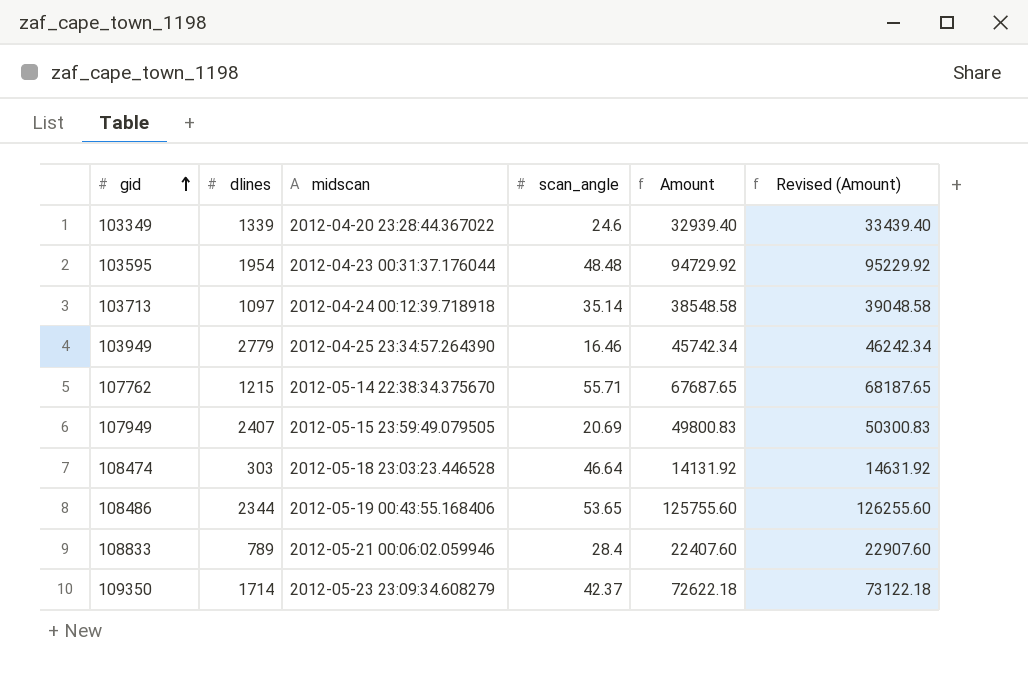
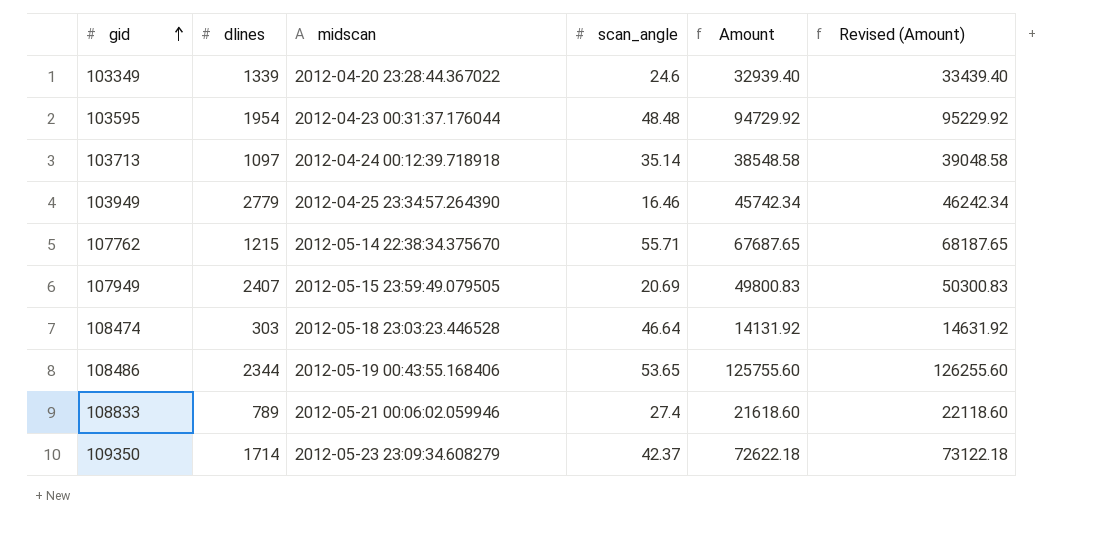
108833 | scan_angle: 28.4 -> 27.4
108833 | Amount: 22407.60 -> 21618.60
108833 | Revised (Amount): 22907.60 -> 22118.60

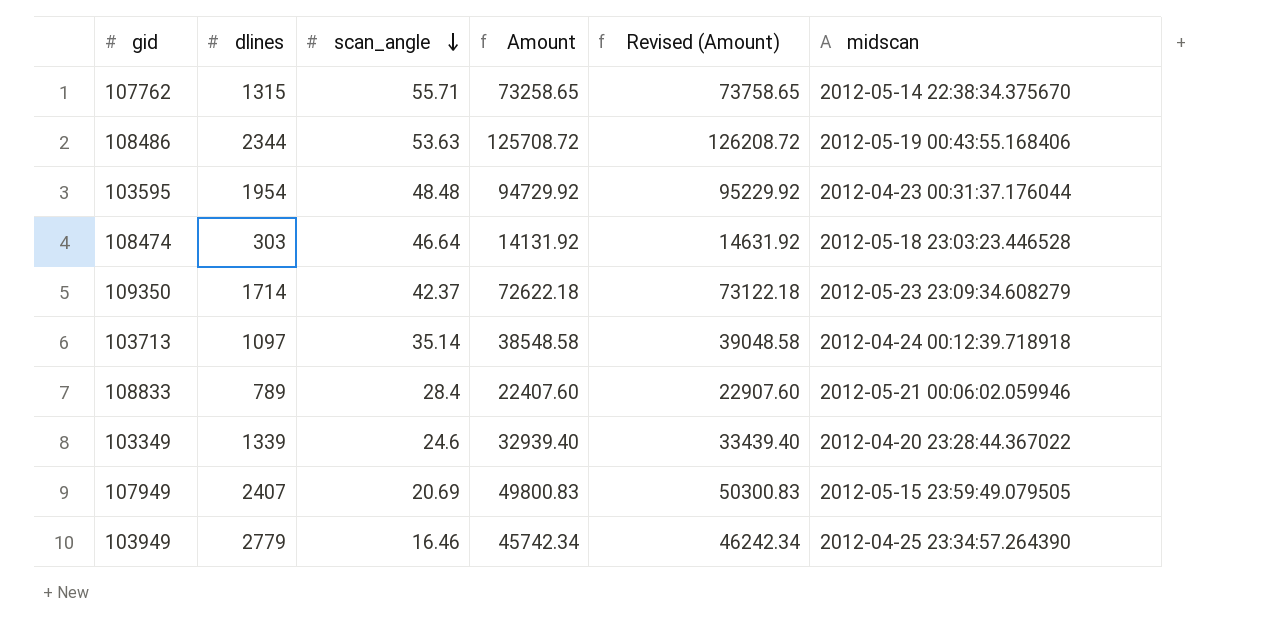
row order: gid ascending -> scan_angle descending
column midscan | position: 3 -> 6
107762 | dlines: 1215 -> 1315
107762 | Amount: 67687.65 -> 73258.65
107762 | Revised (Amount): 68187.65 -> 73758.65
108486 | scan_angle: 53.65 -> 53.63
108486 | Amount: 125755.60 -> 125708.72
108486 | Revised (Amount): 126255.60 -> 126208.72
108833 | scan_angle: 27.4 -> 28.4
108833 | Amount: 21618.60 -> 22407.60
108833 | Revised (Amount): 22118.60 -> 22907.60

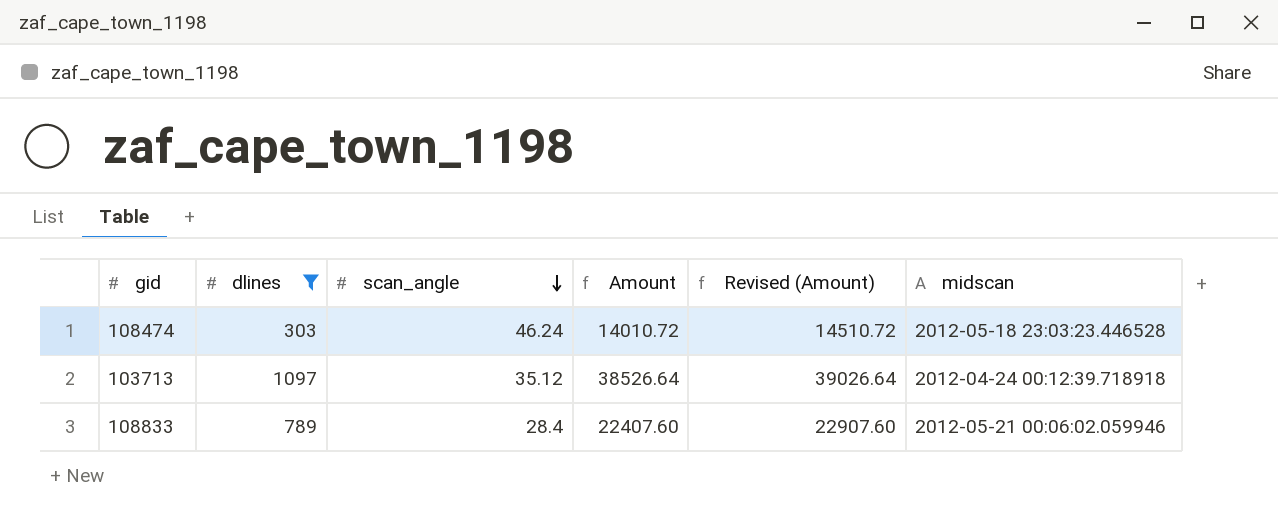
filter: none -> dlines <= 1097
108474 | scan_angle: 46.64 -> 46.24
108474 | Amount: 14131.92 -> 14010.72
108474 | Revised (Amount): 14631.92 -> 14510.72
103713 | scan_angle: 35.14 -> 35.12
103713 | Amount: 38548.58 -> 38526.64
103713 | Revised (Amount): 39048.58 -> 39026.64

